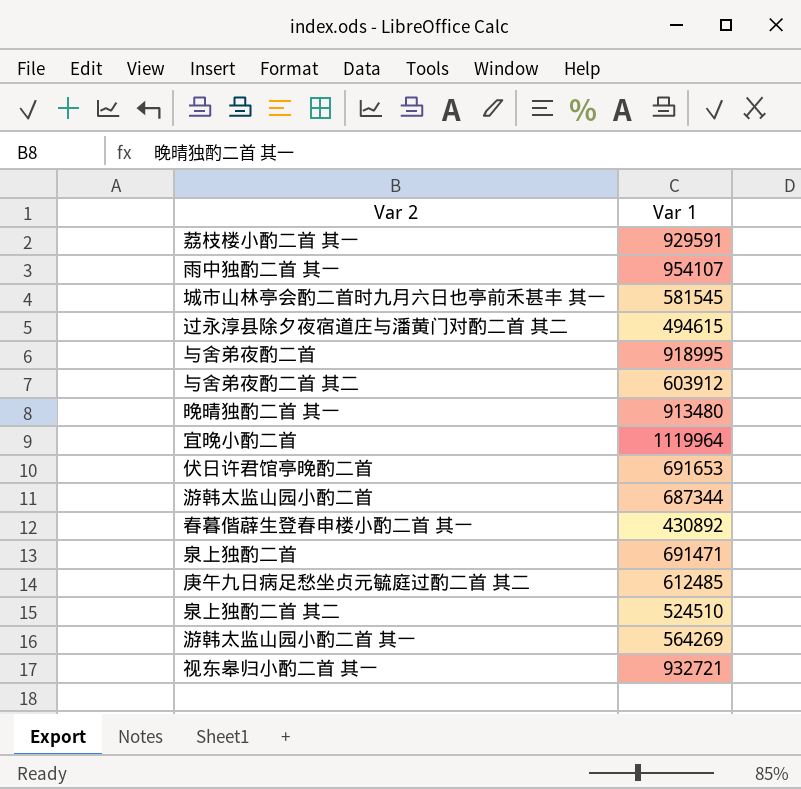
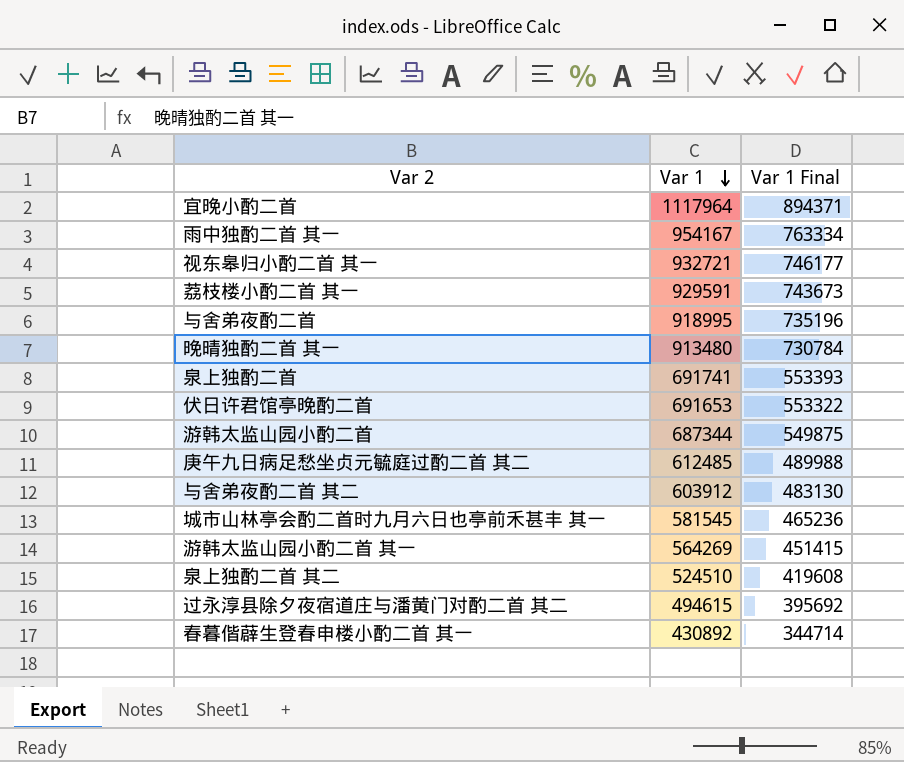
row order: none -> Var 1 descending
column Var 1 Final | formula: none -> [Var 1] * 0.8
宜晚小酌二首 | Var 1: 1119964 -> 1117964
雨中独酌二首 其一 | Var 1: 954107 -> 954167
泉上独酌二首 | Var 1: 691471 -> 691741

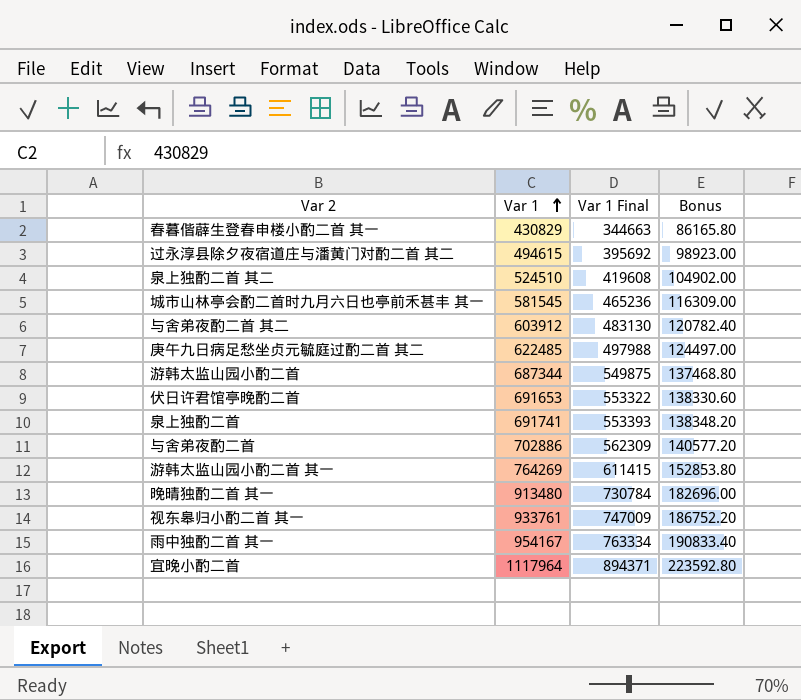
row order: Var 1 descending -> Var 1 ascending
column Bonus | formula: none -> [Var 1] * 0.2
row 荔枝楼小酌二首 其一: 929591 | 743673 -> none
春暮偕薜生登春申楼小酌二首 其一 | Var 1: 430892 -> 430829
春暮偕薜生登春申楼小酌二首 其一 | Var 1 Final: 344714 -> 344663
庚午九日病足愁坐贞元毓庭过酌二首 其二 | Var 1: 612485 -> 622485
庚午九日病足愁坐贞元毓庭过酌二首 其二 | Var 1 Final: 489988 -> 497988
与舍弟夜酌二首 | Var 1: 918995 -> 702886
与舍弟夜酌二首 | Var 1 Final: 735196 -> 562309
游韩太监山园小酌二首 其一 | Var 1: 564269 -> 764269
游韩太监山园小酌二首 其一 | Var 1 Final: 451415 -> 611415
视东皋归小酌二首 其一 | Var 1: 932721 -> 933761
视东皋归小酌二首 其一 | Var 1 Final: 746177 -> 747009

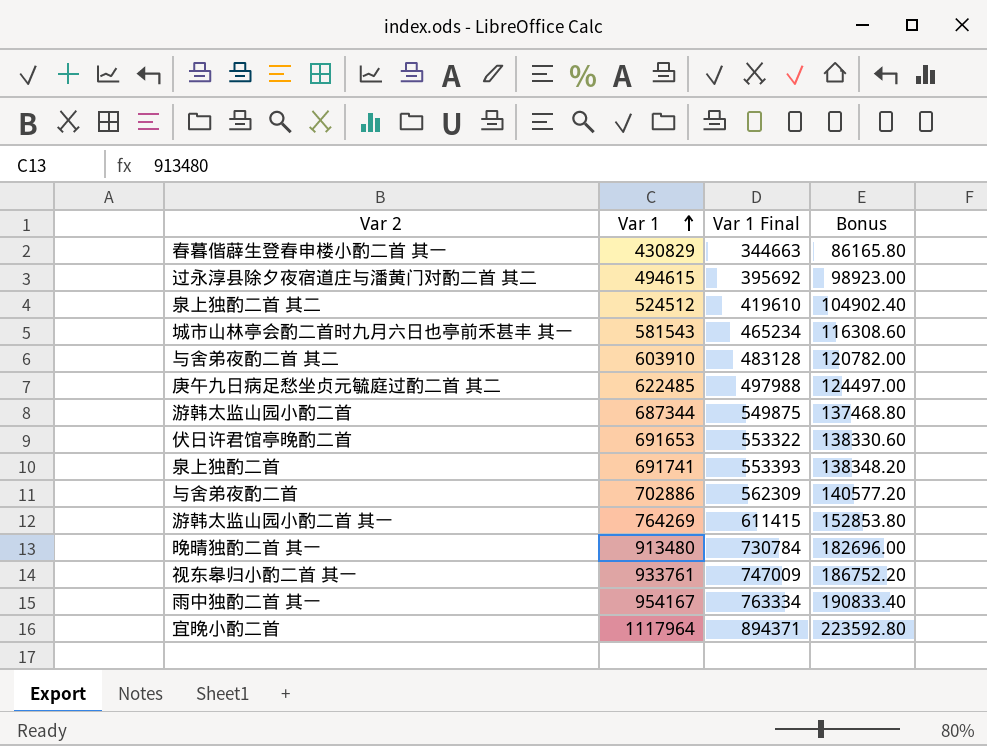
泉上独酌二首 其二 | Var 1: 524510 -> 524512
泉上独酌二首 其二 | Var 1 Final: 419608 -> 419610
泉上独酌二首 其二 | Bonus: 104902.00 -> 104902.40
城市山林亭会酌二首时九月六日也亭前禾甚丰 其一 | Var 1: 581545 -> 581543
城市山林亭会酌二首时九月六日也亭前禾甚丰 其一 | Var 1 Final: 465236 -> 465234
城市山林亭会酌二首时九月六日也亭前禾甚丰 其一 | Bonus: 116309.00 -> 116308.60
与舍弟夜酌二首 其二 | Var 1: 603912 -> 603910
与舍弟夜酌二首 其二 | Var 1 Final: 483130 -> 483128
与舍弟夜酌二首 其二 | Bonus: 120782.40 -> 120782.00

